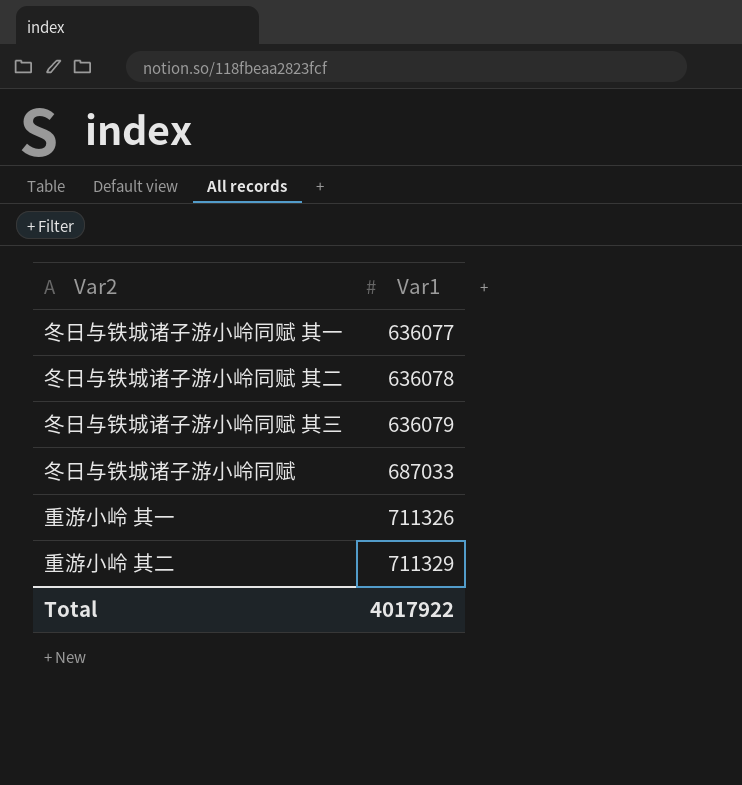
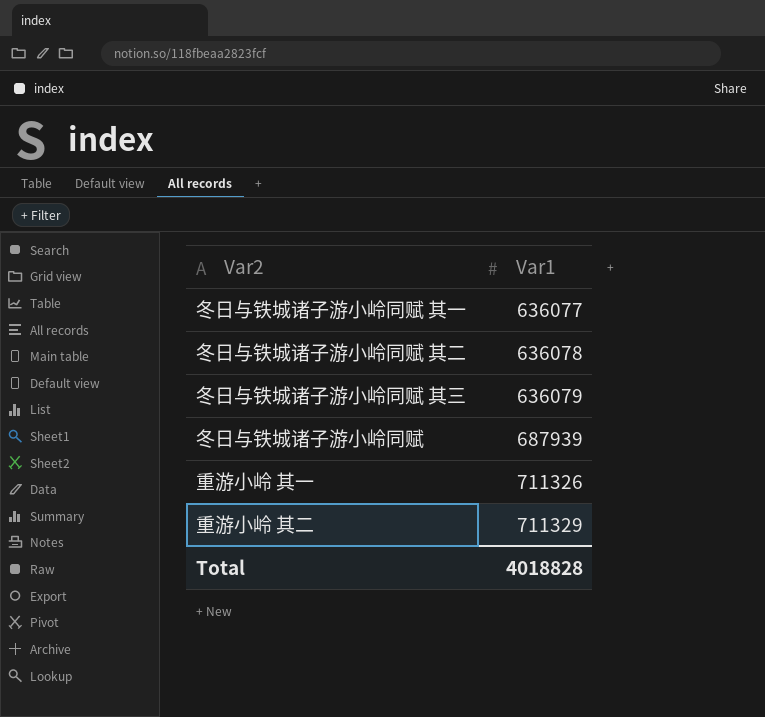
冬日与铁城诸子游小岭同赋 | Var1: 687033 -> 687939
Total | Var1: 4017922 -> 4018828

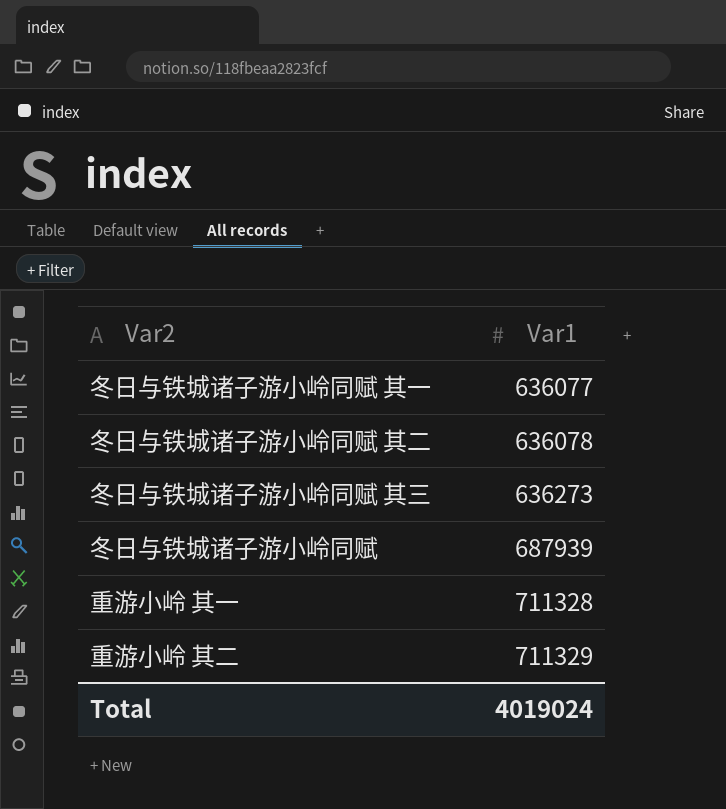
冬日与铁城诸子游小岭同赋 其三 | Var1: 636079 -> 636273
重游小岭 其一 | Var1: 711326 -> 711328
Total | Var1: 4018828 -> 4019024

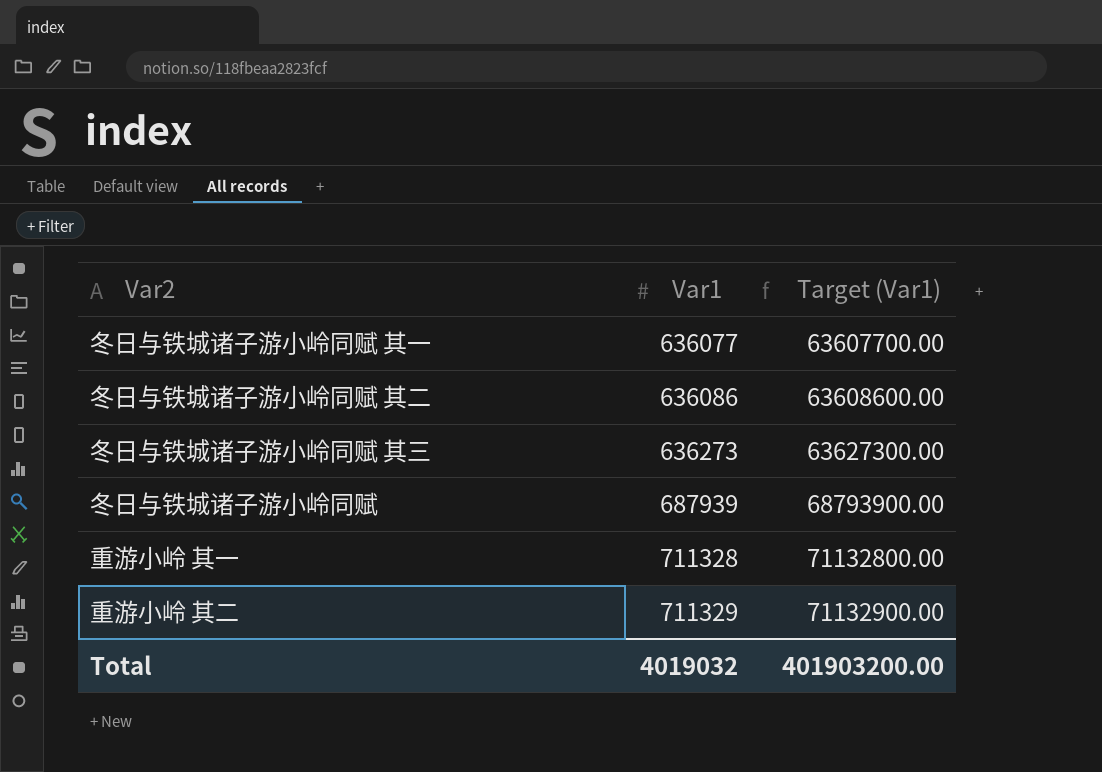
column Target (Var1) | formula: none -> [Var1] * 100
冬日与铁城诸子游小岭同赋 其二 | Var1: 636078 -> 636086
Total | Var1: 4019024 -> 4019032

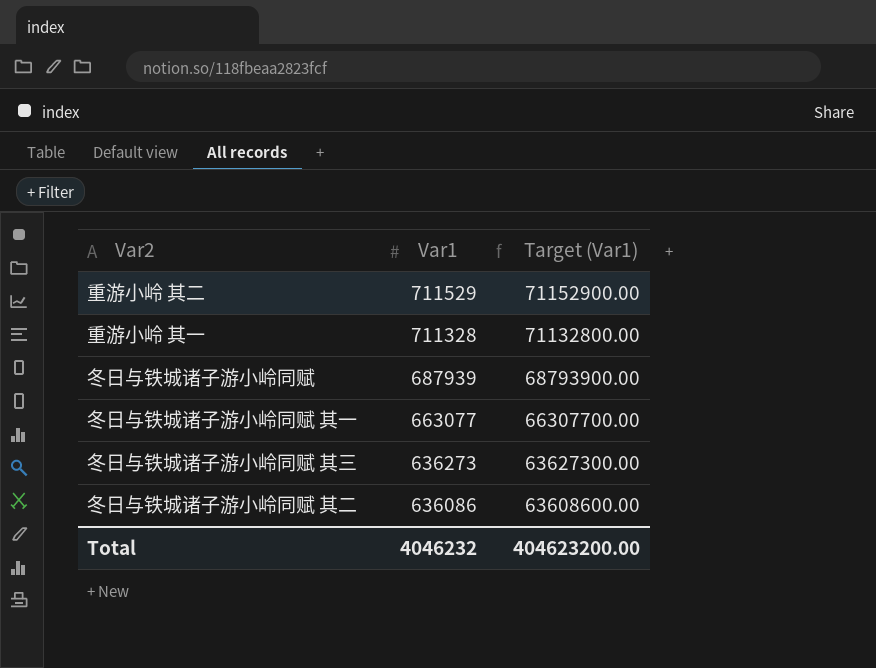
row order: Var1 ascending -> Var1 descending
重游小岭 其二 | Var1: 711329 -> 711529
重游小岭 其二 | Target (Var1): 71132900.00 -> 71152900.00
冬日与铁城诸子游小岭同赋 其一 | Var1: 636077 -> 663077
冬日与铁城诸子游小岭同赋 其一 | Target (Var1): 63607700.00 -> 66307700.00
Total | Var1: 4019032 -> 4046232
Total | Target (Var1): 401903200.00 -> 404623200.00

